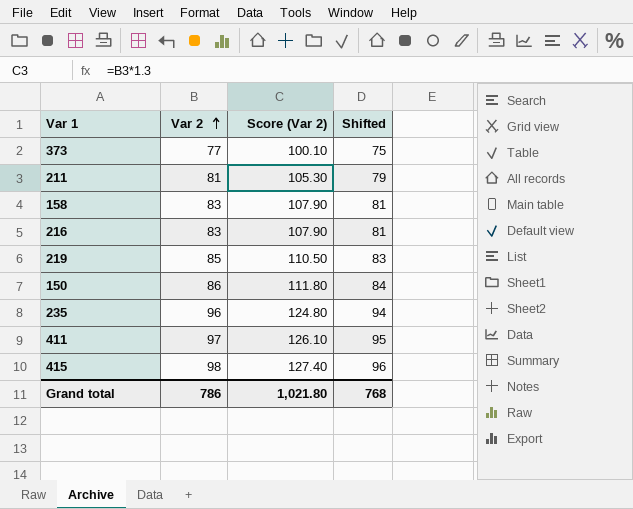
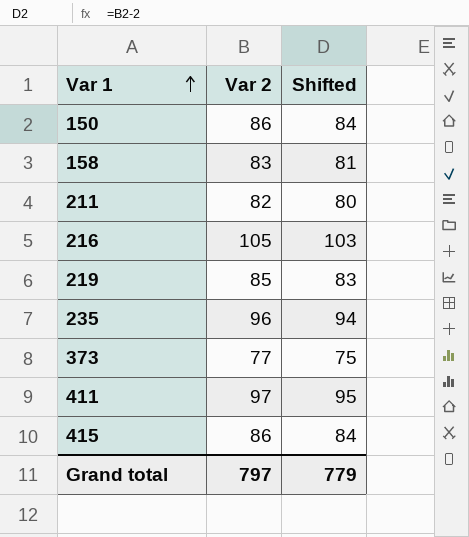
row order: Var 2 ascending -> Var 1 ascending
column Score (Var 2) | formula: [Var 2] * 1.3 -> none
211 | Var 2: 81 -> 82
211 | Shifted: 79 -> 80
216 | Var 2: 83 -> 105
216 | Shifted: 81 -> 103
415 | Var 2: 98 -> 86
415 | Shifted: 96 -> 84
Grand total | Var 2: 786 -> 797
Grand total | Shifted: 768 -> 779

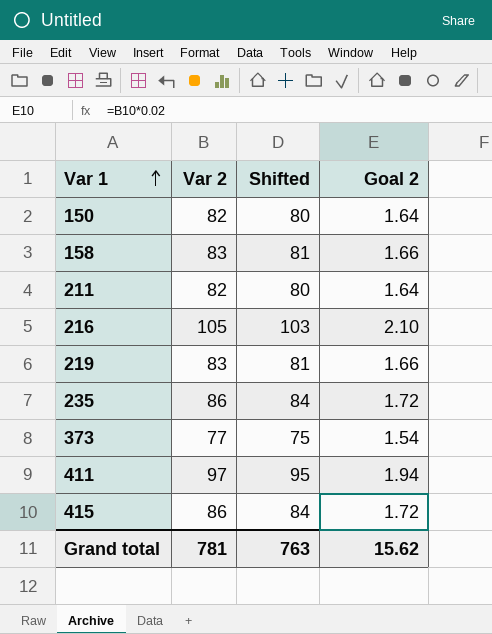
column Goal 2 | formula: none -> [Var 2] * 0.02
150 | Var 2: 86 -> 82
150 | Shifted: 84 -> 80
219 | Var 2: 85 -> 83
219 | Shifted: 83 -> 81
235 | Var 2: 96 -> 86
235 | Shifted: 94 -> 84
Grand total | Var 2: 797 -> 781
Grand total | Shifted: 779 -> 763

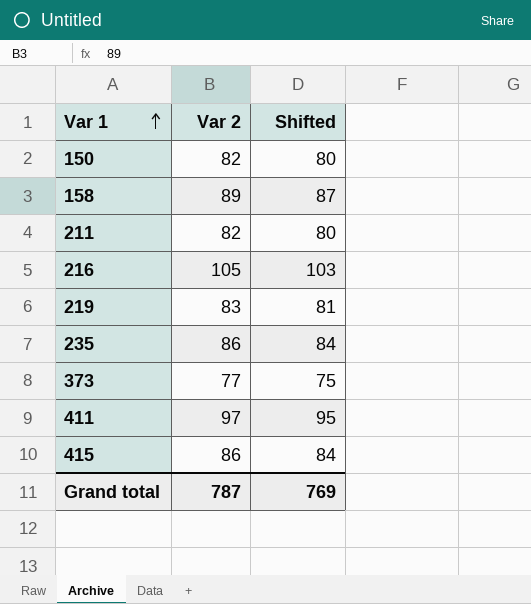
column Goal 2 | formula: [Var 2] * 0.02 -> none
158 | Var 2: 83 -> 89
158 | Shifted: 81 -> 87
Grand total | Var 2: 781 -> 787
Grand total | Shifted: 763 -> 769

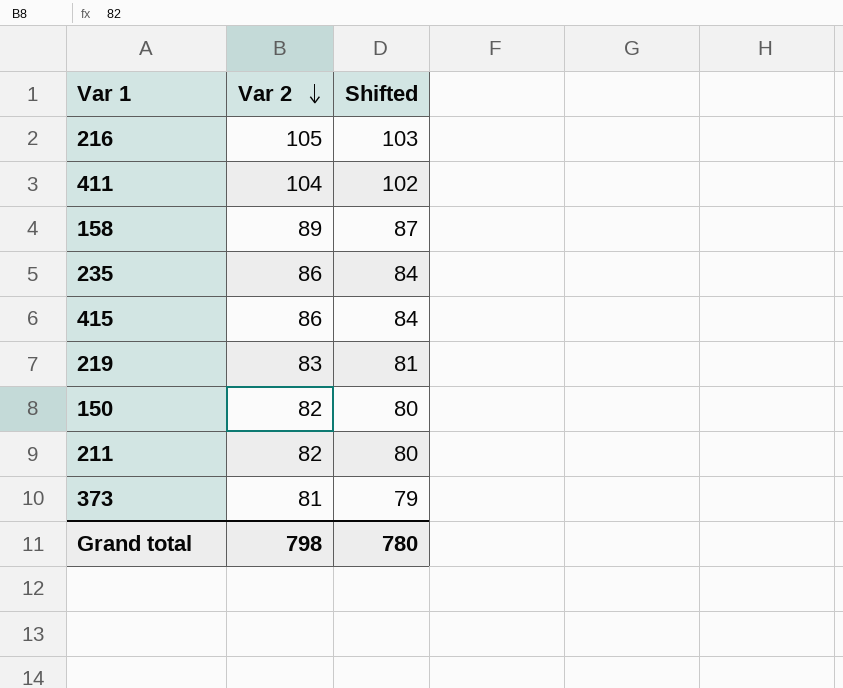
row order: Var 1 ascending -> Var 2 descending
411 | Var 2: 97 -> 104
411 | Shifted: 95 -> 102
373 | Var 2: 77 -> 81
373 | Shifted: 75 -> 79
Grand total | Var 2: 787 -> 798
Grand total | Shifted: 769 -> 780

